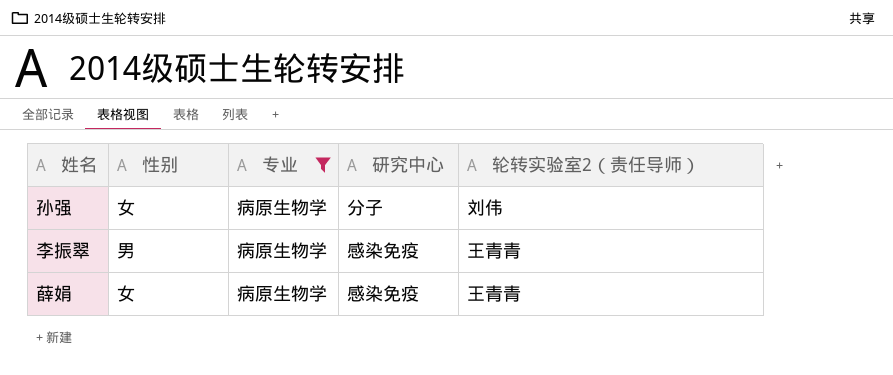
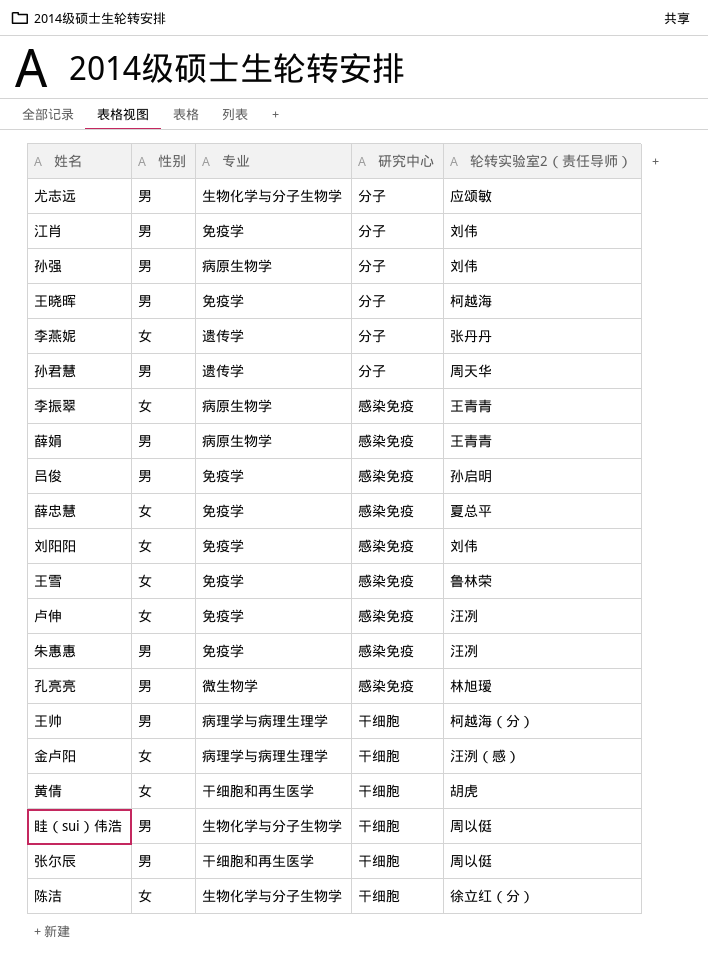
filter: 专业 = 病原生物学 -> none
孙强 | 性别: 女 -> 男
李振翠 | 性别: 男 -> 女
薛娟 | 性别: 女 -> 男

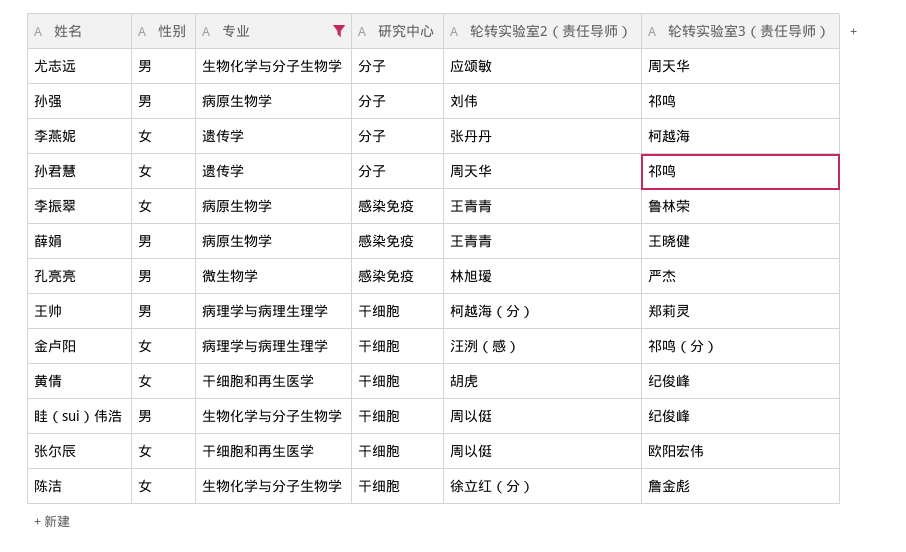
filter: none -> 专业 != 免疫学
column 轮转实验室3（责任导师） | position: none -> 6
孙君慧 | 性别: 男 -> 女
张尔辰 | 性别: 男 -> 女

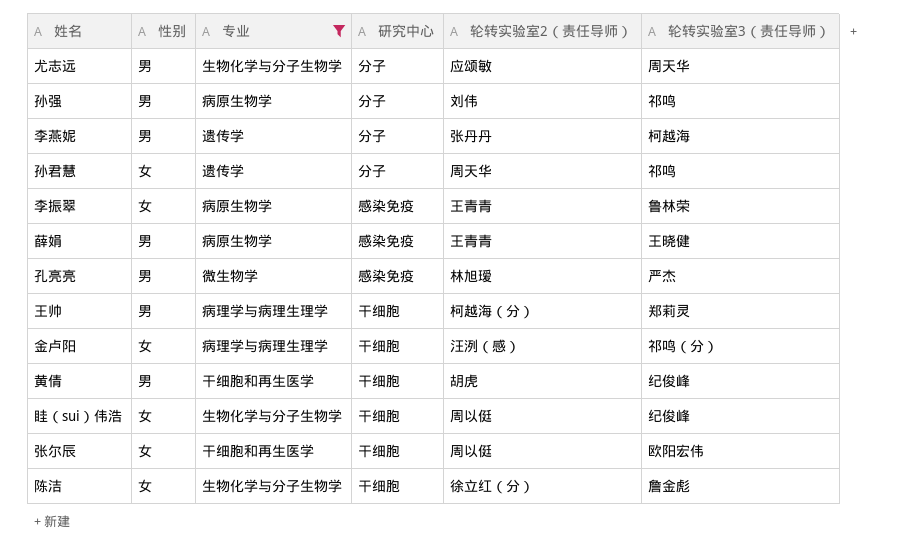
李燕妮 | 性别: 女 -> 男
黄倩 | 性别: 女 -> 男
眭（sui）伟浩 | 性别: 男 -> 女

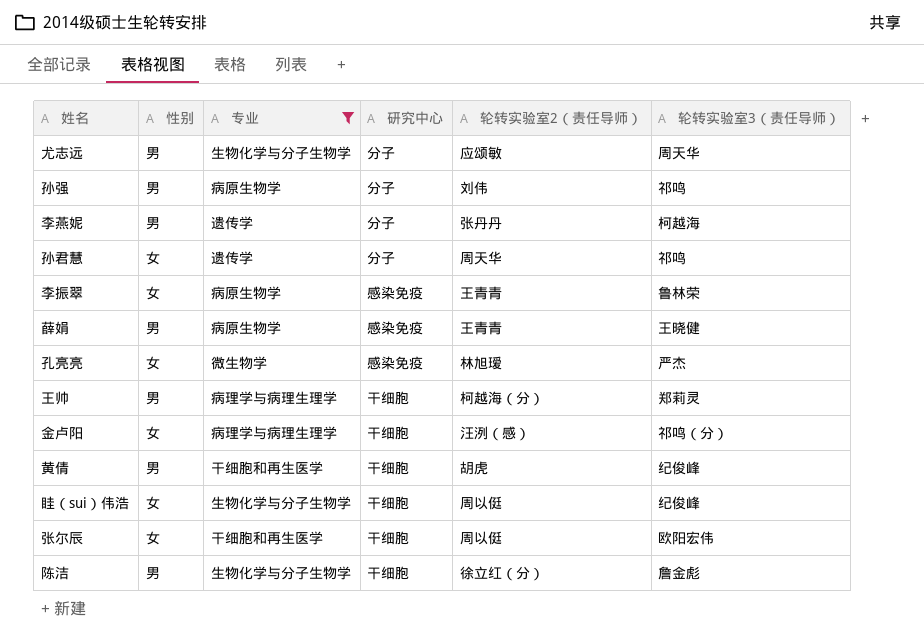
孔亮亮 | 性别: 男 -> 女
陈洁 | 性别: 女 -> 男

